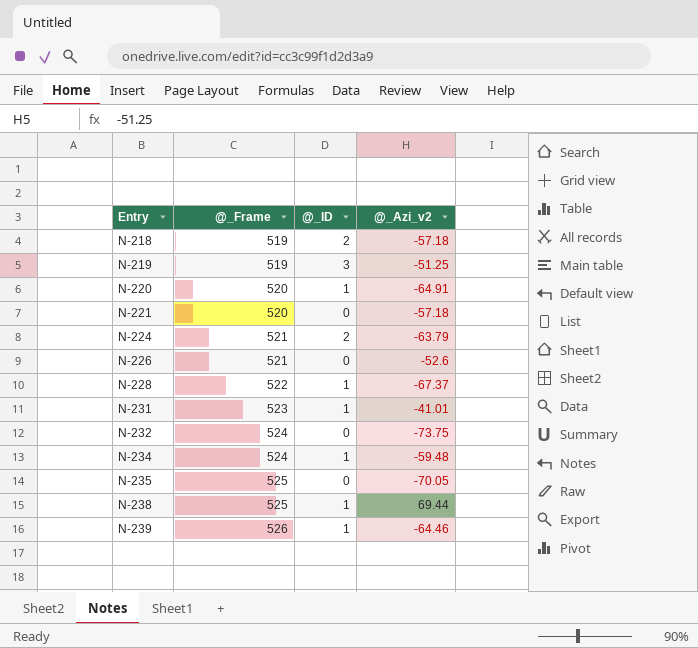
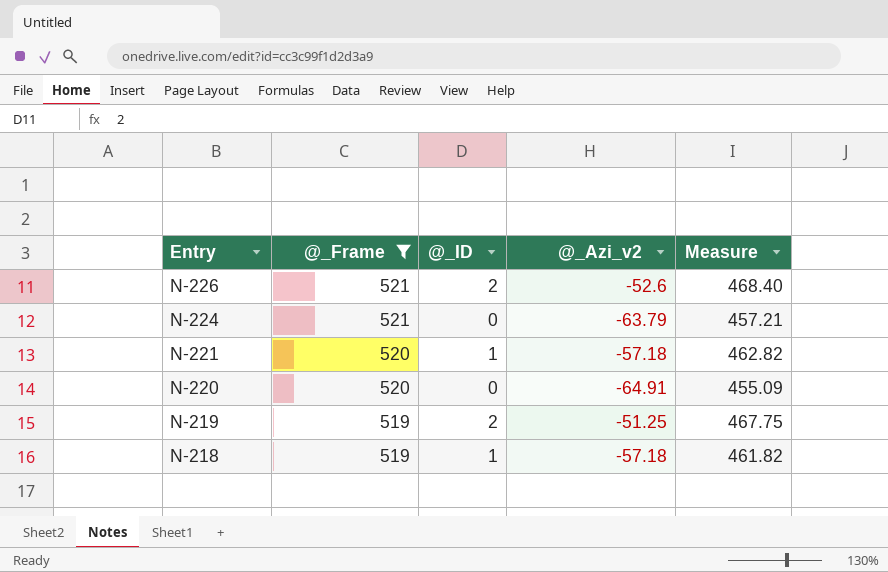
filter: none -> @_Frame <= 521
row order: Entry ascending -> Entry descending
column Measure | formula: none -> [@_Frame] + [@_Azi_v2]
N-226 | @_ID: 0 -> 2
N-224 | @_ID: 2 -> 0
N-221 | @_ID: 0 -> 1
N-220 | @_ID: 1 -> 0
N-219 | @_ID: 3 -> 2
N-218 | @_ID: 2 -> 1

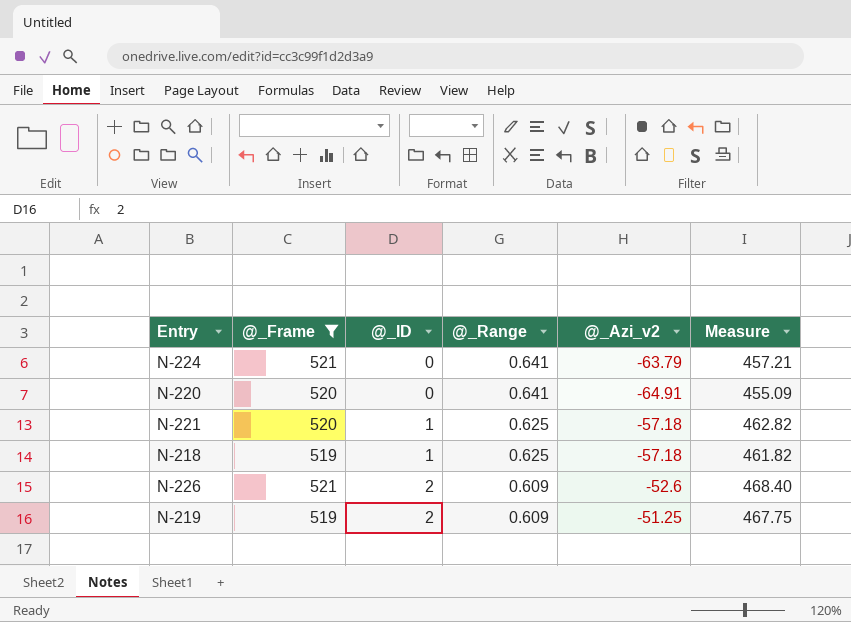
row order: Entry descending -> @_ID ascending
column @_Range | position: none -> 4

